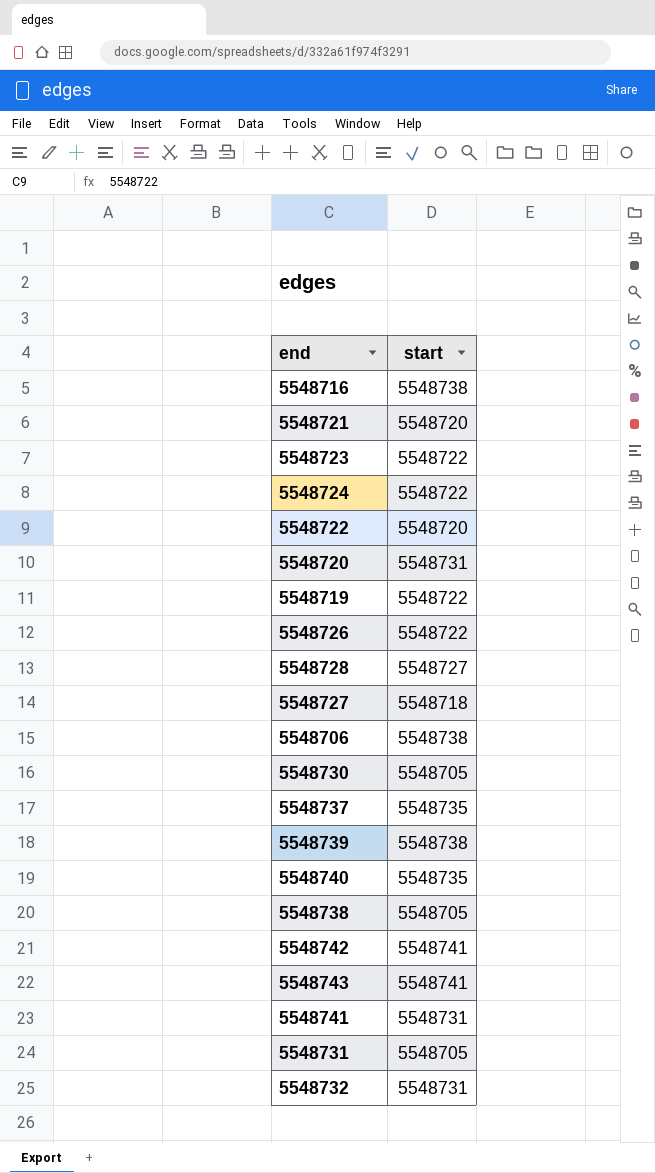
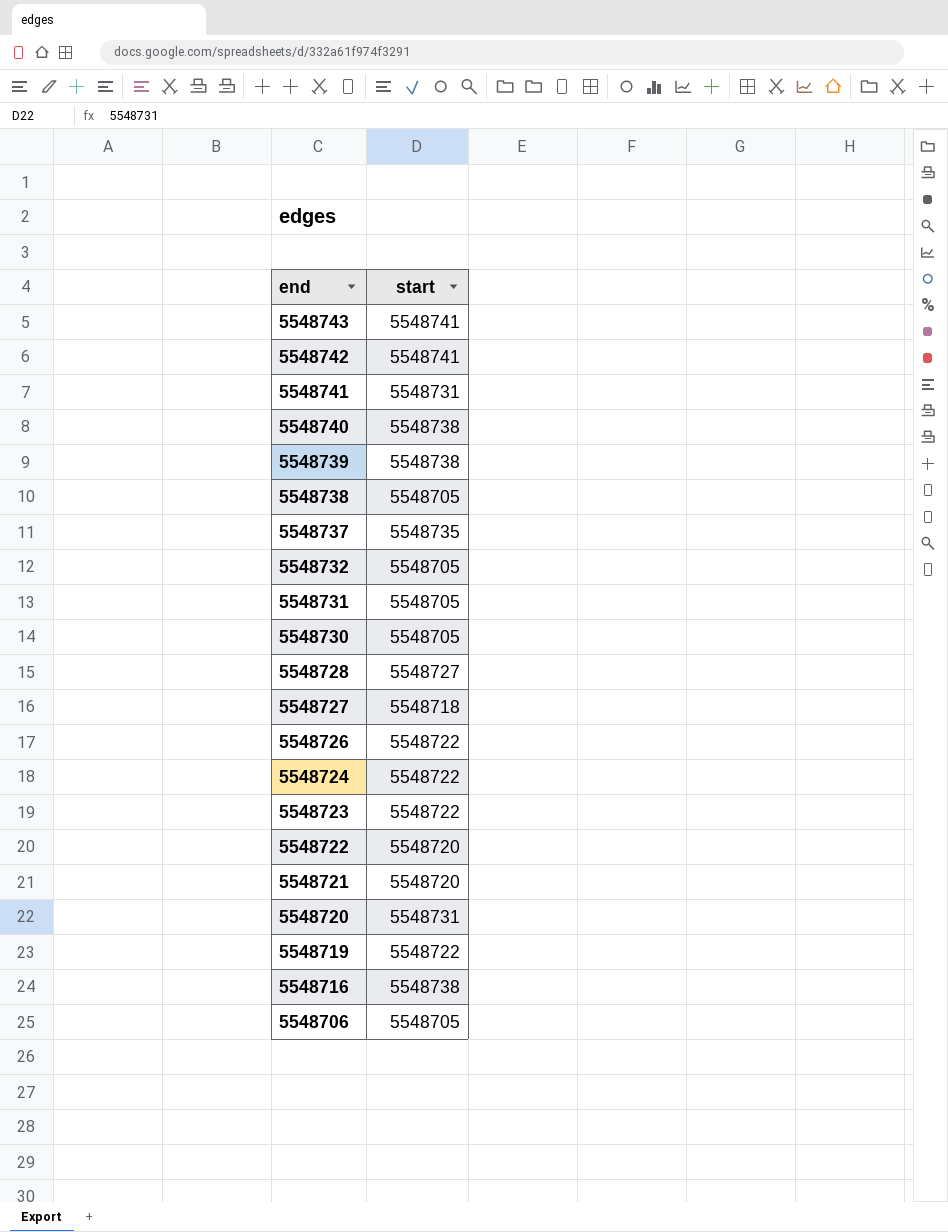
row order: none -> end descending
5548740 | start: 5548735 -> 5548738
5548732 | start: 5548731 -> 5548705
5548706 | start: 5548738 -> 5548705

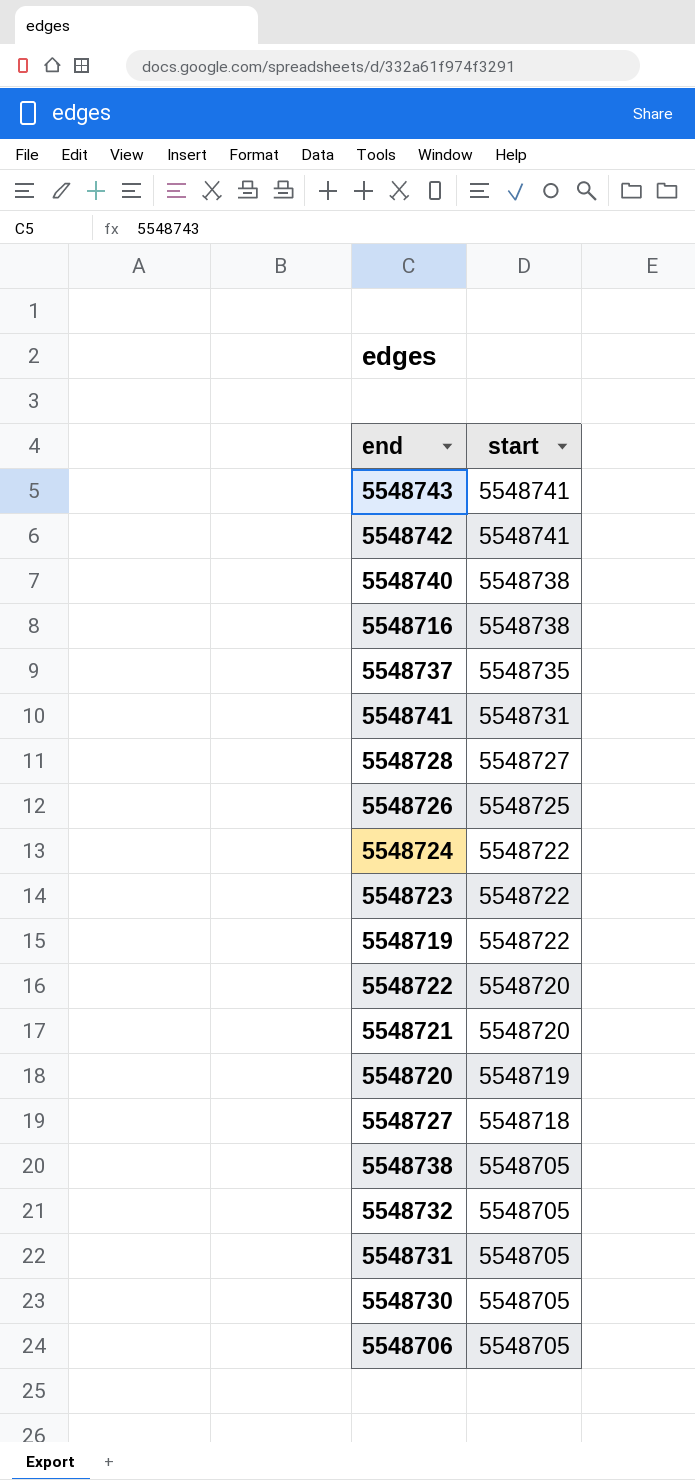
row order: end descending -> start descending
row 5548739: 5548738 -> none
5548726 | start: 5548722 -> 5548725
5548720 | start: 5548731 -> 5548719

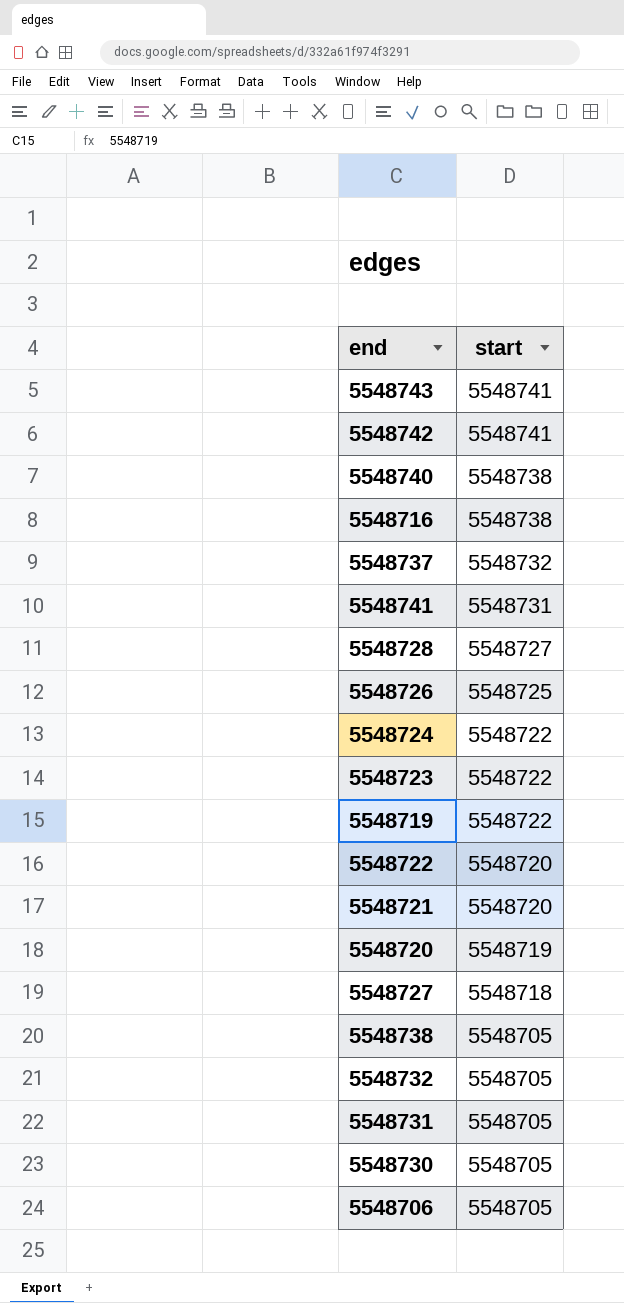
5548737 | start: 5548735 -> 5548732

